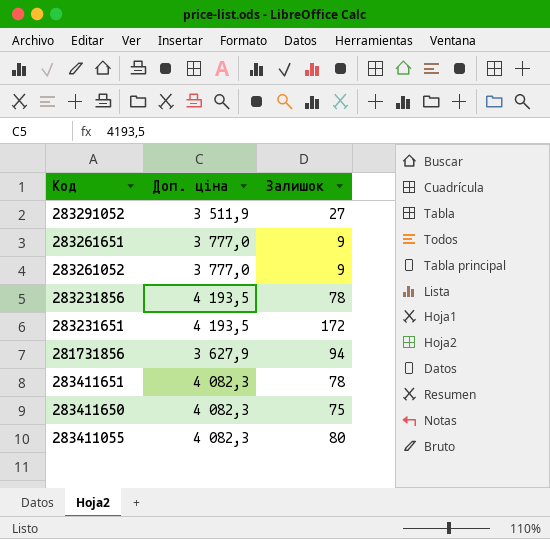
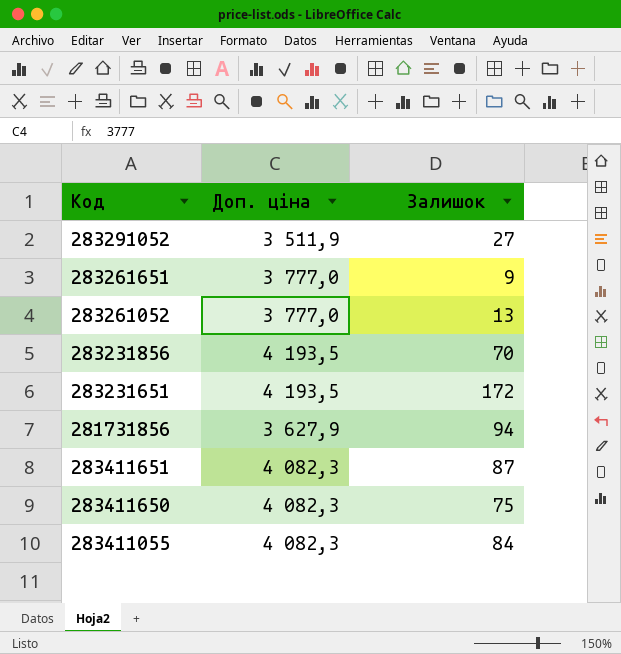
283261052 | Залишок: 9 -> 13
283231856 | Залишок: 78 -> 70
283411651 | Залишок: 78 -> 87
283411055 | Залишок: 80 -> 84

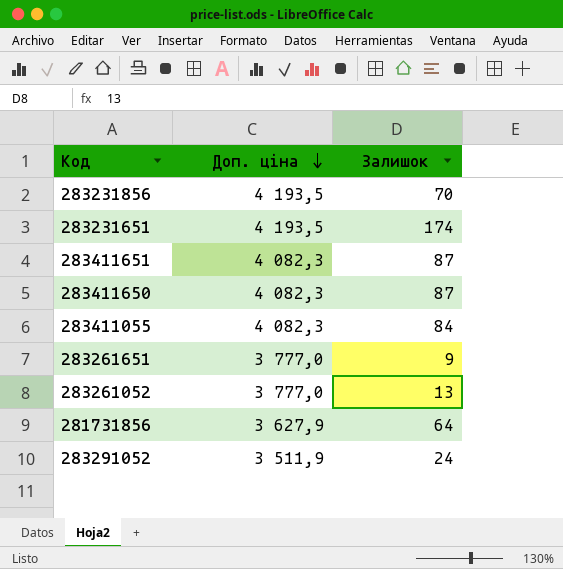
row order: none -> Доп. ціна descending
283231651 | Залишок: 172 -> 174
283411650 | Залишок: 75 -> 87
281731856 | Залишок: 94 -> 64
283291052 | Залишок: 27 -> 24

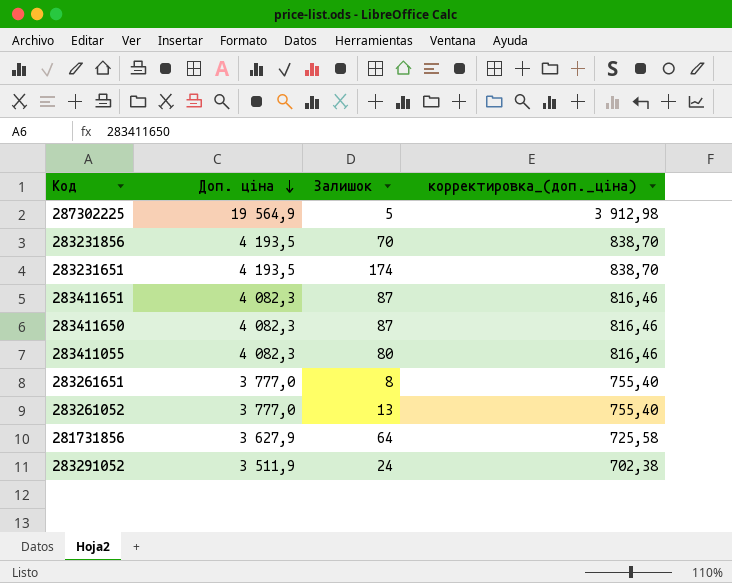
column корректировка_(доп._ціна) | formula: none -> [Доп. ціна] * 0,2
row 287302225: none -> 19 564,9 | 5 | 3 912,98
283411055 | Залишок: 84 -> 80
283261651 | Залишок: 9 -> 8

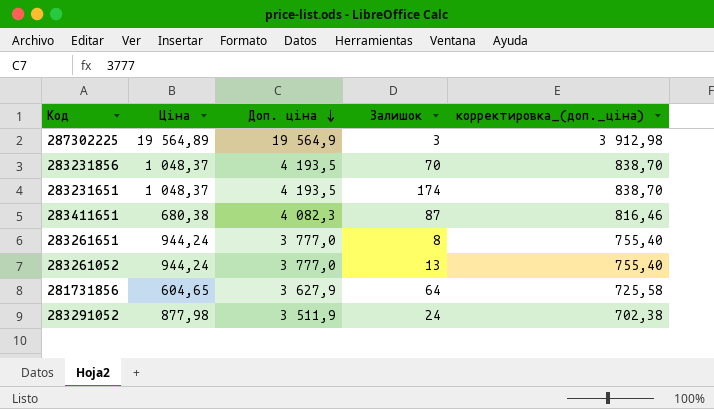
column Ціна | position: none -> 2
row 283411650: 4 082,3 | 87 | 816,46 -> none
row 283411055: 4 082,3 | 80 | 816,46 -> none
287302225 | Залишок: 5 -> 3

